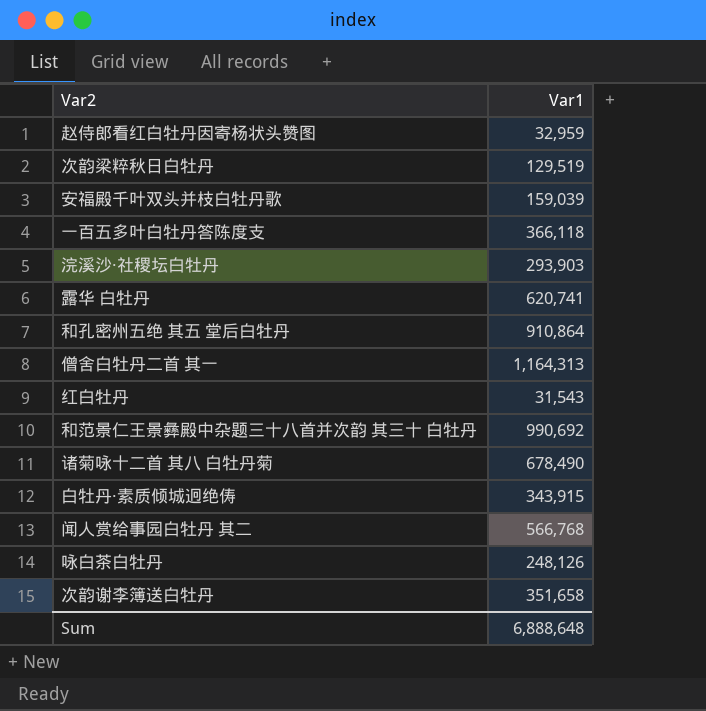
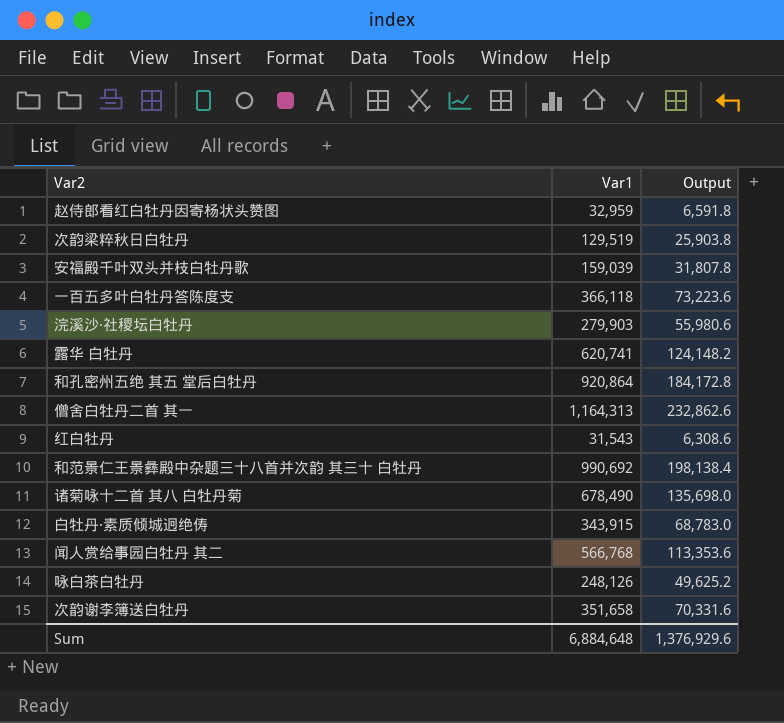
column Output | formula: none -> [Var1] * 0.2
浣溪沙·社稷坛白牡丹 | Var1: 293,903 -> 279,903
和孔密州五绝 其五 堂后白牡丹 | Var1: 910,864 -> 920,864
Sum | Var1: 6,888,648 -> 6,884,648

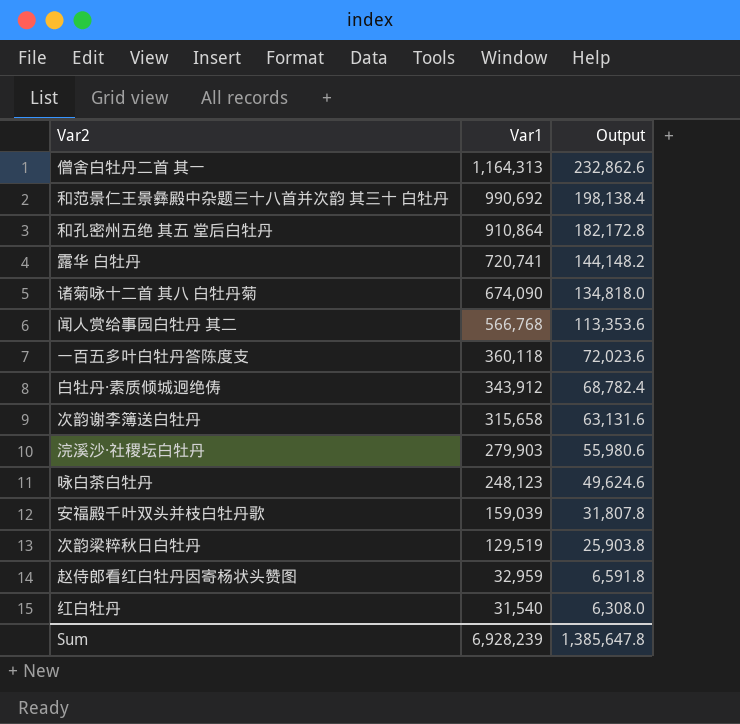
row order: none -> Var1 descending
和孔密州五绝 其五 堂后白牡丹 | Var1: 920,864 -> 910,864
和孔密州五绝 其五 堂后白牡丹 | Output: 184,172.8 -> 182,172.8
露华 白牡丹 | Var1: 620,741 -> 720,741
露华 白牡丹 | Output: 124,148.2 -> 144,148.2
诸菊咏十二首 其八 白牡丹菊 | Var1: 678,490 -> 674,090
诸菊咏十二首 其八 白牡丹菊 | Output: 135,698.0 -> 134,818.0
一百五多叶白牡丹答陈度支 | Var1: 366,118 -> 360,118
一百五多叶白牡丹答陈度支 | Output: 73,223.6 -> 72,023.6
白牡丹·素质倾城迥绝俦 | Var1: 343,915 -> 343,912
白牡丹·素质倾城迥绝俦 | Output: 68,783.0 -> 68,782.4
次韵谢李簿送白牡丹 | Var1: 351,658 -> 315,658
次韵谢李簿送白牡丹 | Output: 70,331.6 -> 63,131.6
咏白茶白牡丹 | Var1: 248,126 -> 248,123
咏白茶白牡丹 | Output: 49,625.2 -> 49,624.6
红白牡丹 | Var1: 31,543 -> 31,540
红白牡丹 | Output: 6,308.6 -> 6,308.0
Sum | Var1: 6,884,648 -> 6,928,239
Sum | Output: 1,376,929.6 -> 1,385,647.8

